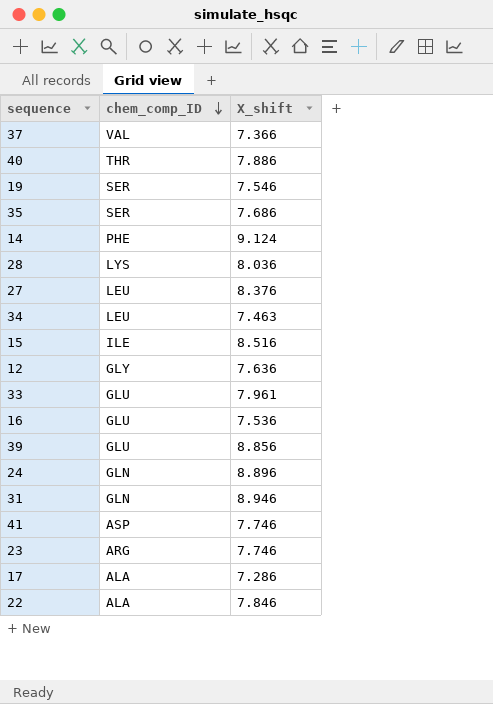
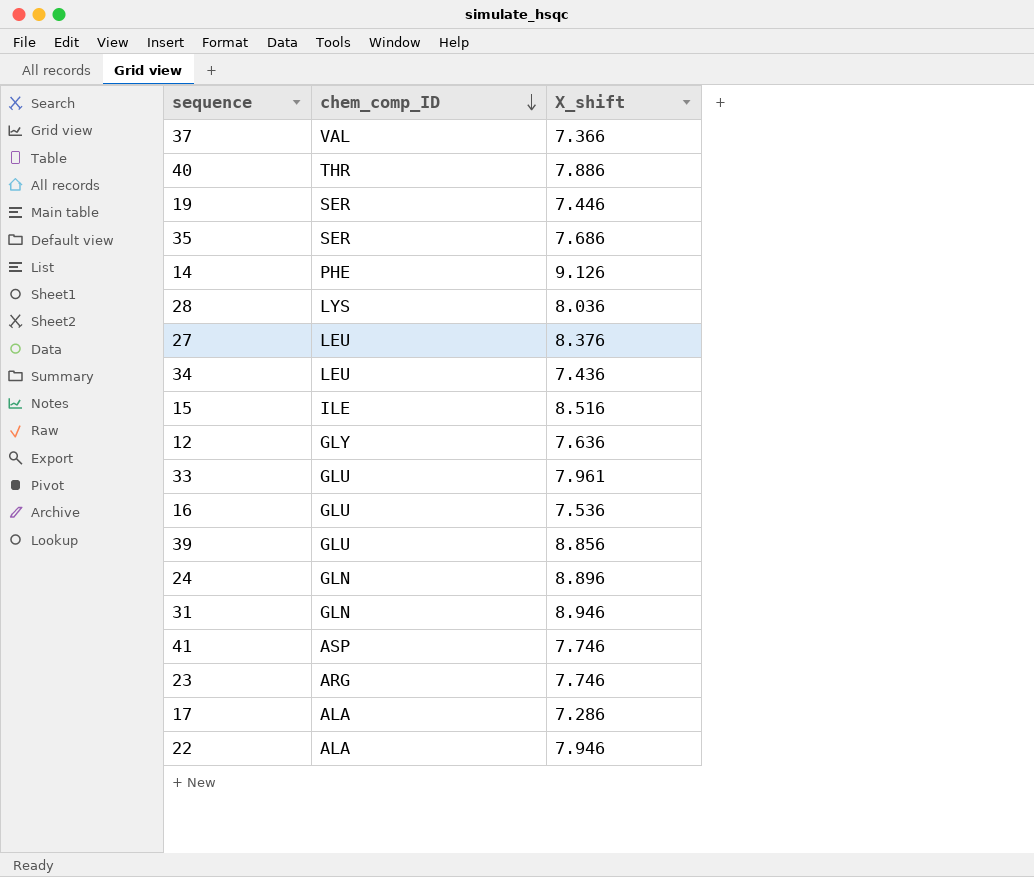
19 | X_shift: 7.546 -> 7.446
14 | X_shift: 9.124 -> 9.126
34 | X_shift: 7.463 -> 7.436
22 | X_shift: 7.846 -> 7.946

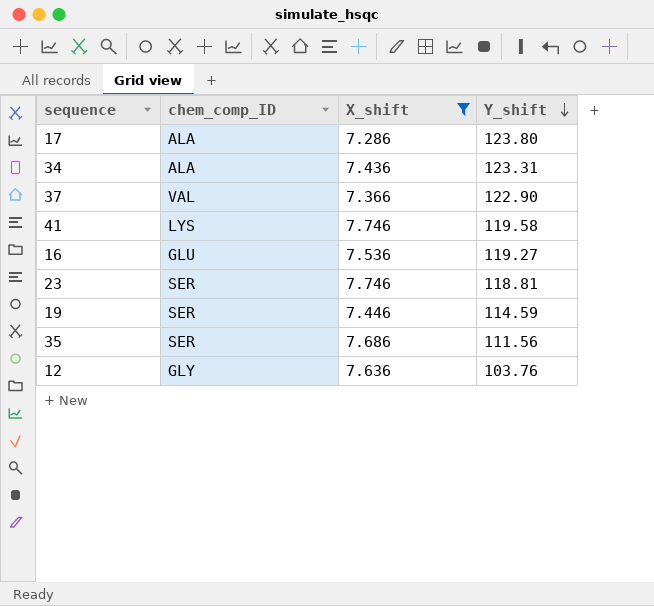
filter: none -> X_shift <= 7.746
row order: chem_comp_ID descending -> Y_shift descending
column Y_shift | position: none -> 4
34 | chem_comp_ID: LEU -> ALA
41 | chem_comp_ID: ASP -> LYS
23 | chem_comp_ID: ARG -> SER

